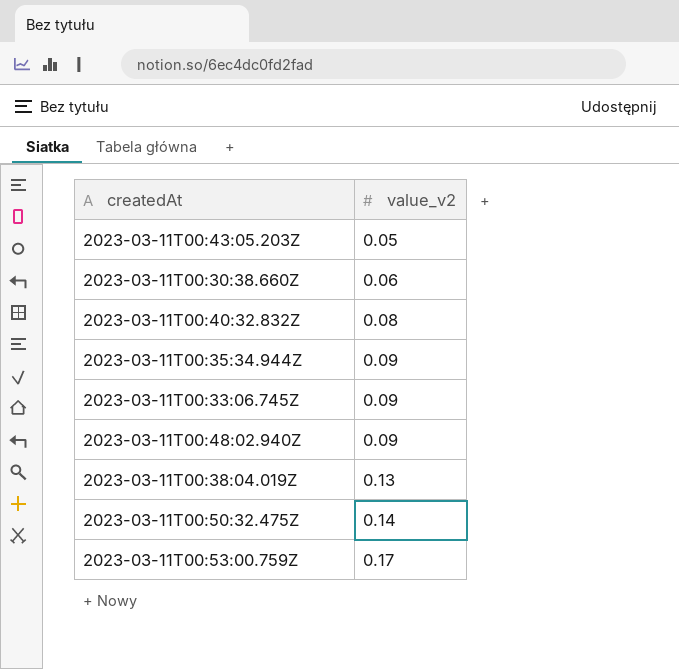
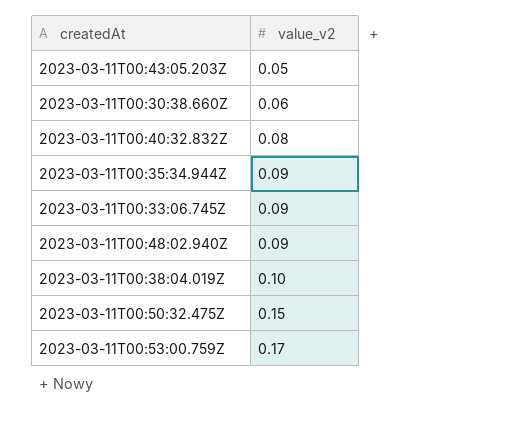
2023-03-11T00:38:04.019Z | value_v2: 0.13 -> 0.10
2023-03-11T00:50:32.475Z | value_v2: 0.14 -> 0.15

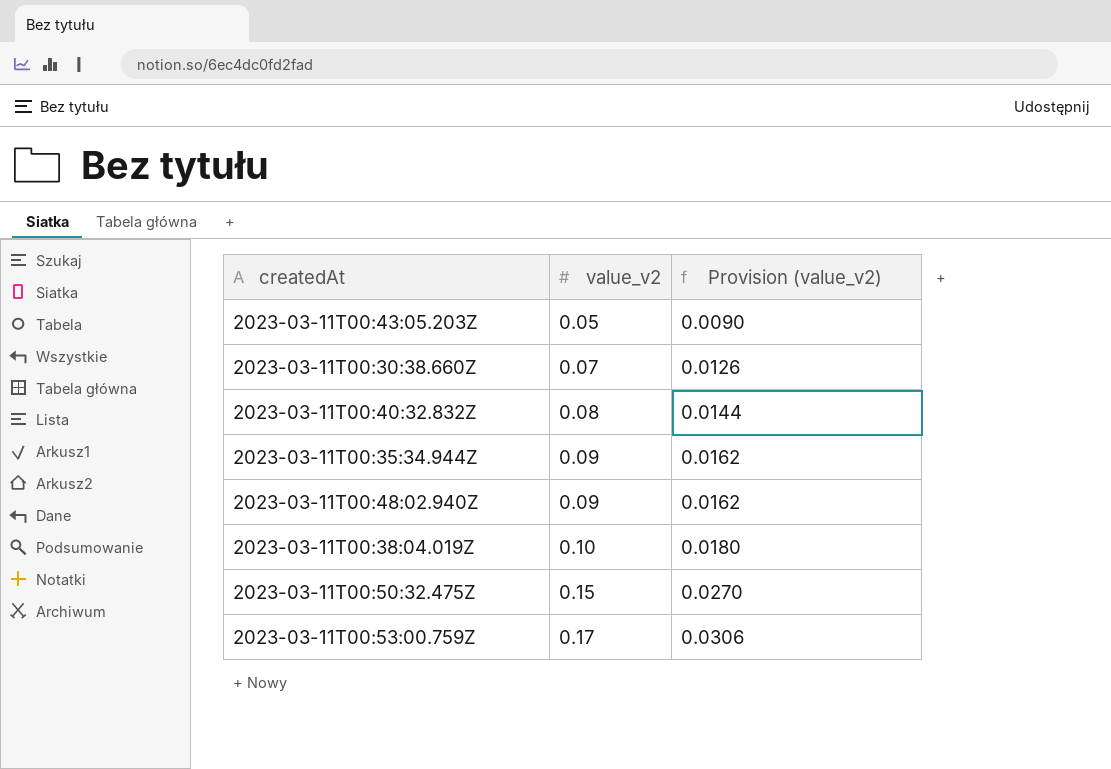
column Provision (value_v2) | formula: none -> [value_v2] * 0.18
row 2023-03-11T00:33:06.745Z: 0.09 -> none
2023-03-11T00:30:38.660Z | value_v2: 0.06 -> 0.07

